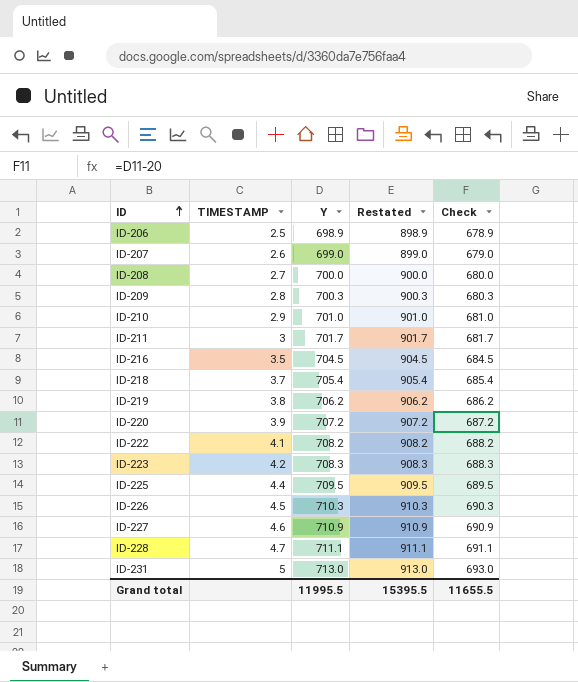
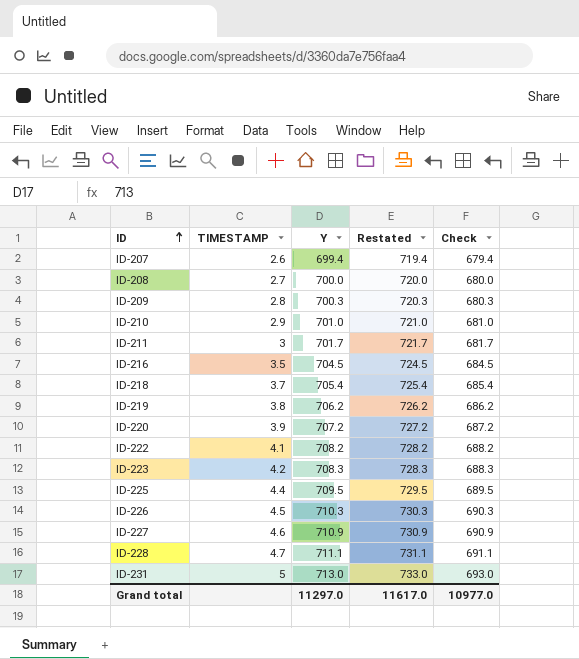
column Restated | formula: [Y] + 200 -> [Y] + 20
row ID-206: 2.5 | 698.9 | 898.9 | 678.9 -> none
ID-207 | Y: 699.0 -> 699.4
ID-207 | Check: 679.0 -> 679.4
Grand total | Y: 11995.5 -> 11297.0
Grand total | Restated: 15395.5 -> 11617.0
Grand total | Check: 11655.5 -> 10977.0

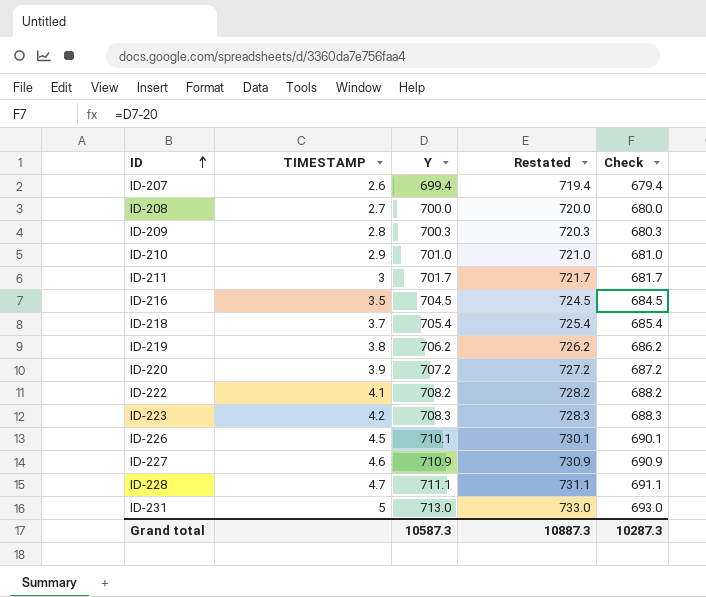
row ID-225: 4.4 | 709.5 | 729.5 | 689.5 -> none
ID-226 | Y: 710.3 -> 710.1
ID-226 | Restated: 730.3 -> 730.1
ID-226 | Check: 690.3 -> 690.1
Grand total | Y: 11297.0 -> 10587.3
Grand total | Restated: 11617.0 -> 10887.3
Grand total | Check: 10977.0 -> 10287.3

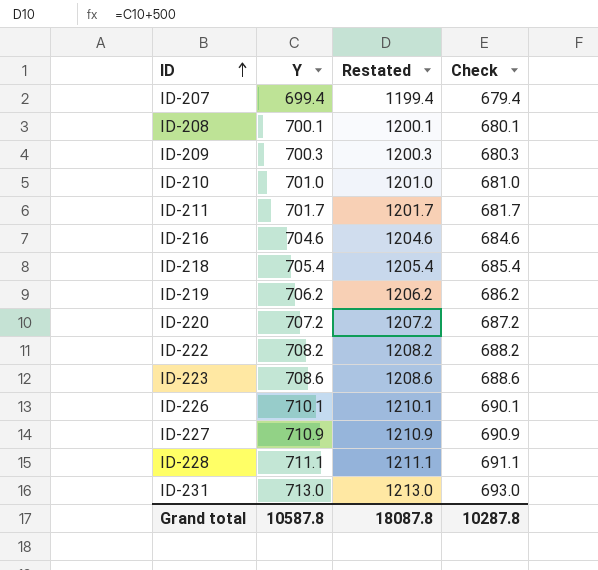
column TIMESTAMP | position: 2 -> none
column Restated | formula: [Y] + 20 -> [Y] + 500
ID-208 | Y: 700.0 -> 700.1
ID-208 | Check: 680.0 -> 680.1
ID-216 | Y: 704.5 -> 704.6
ID-216 | Check: 684.5 -> 684.6
ID-223 | Y: 708.3 -> 708.6
ID-223 | Check: 688.3 -> 688.6
Grand total | Y: 10587.3 -> 10587.8
Grand total | Restated: 10887.3 -> 18087.8
Grand total | Check: 10287.3 -> 10287.8

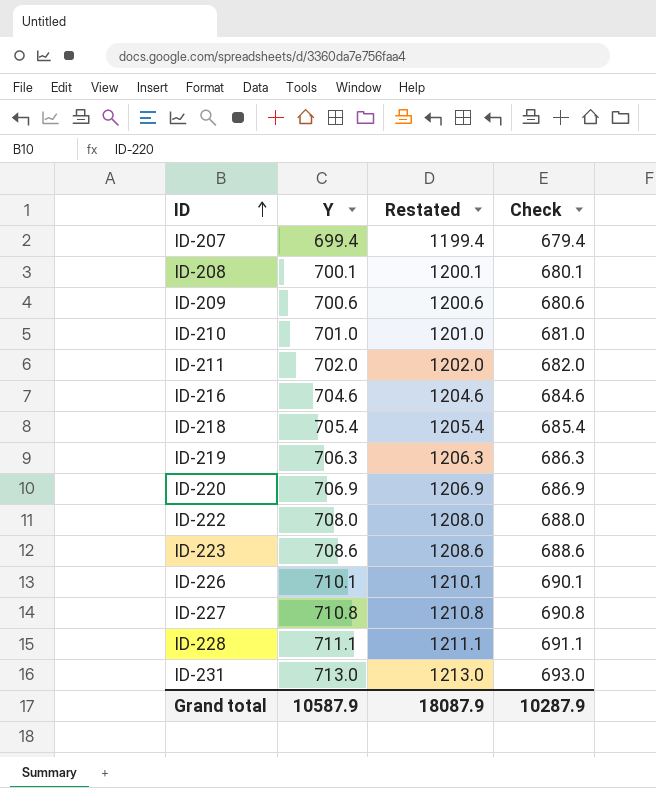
ID-209 | Y: 700.3 -> 700.6
ID-209 | Restated: 1200.3 -> 1200.6
ID-209 | Check: 680.3 -> 680.6
ID-211 | Y: 701.7 -> 702.0
ID-211 | Restated: 1201.7 -> 1202.0
ID-211 | Check: 681.7 -> 682.0
ID-219 | Y: 706.2 -> 706.3
ID-219 | Restated: 1206.2 -> 1206.3
ID-219 | Check: 686.2 -> 686.3
ID-220 | Y: 707.2 -> 706.9
ID-220 | Restated: 1207.2 -> 1206.9
ID-220 | Check: 687.2 -> 686.9
ID-222 | Y: 708.2 -> 708.0
ID-222 | Restated: 1208.2 -> 1208.0
ID-222 | Check: 688.2 -> 688.0
ID-227 | Y: 710.9 -> 710.8
ID-227 | Restated: 1210.9 -> 1210.8
ID-227 | Check: 690.9 -> 690.8
Grand total | Y: 10587.8 -> 10587.9
Grand total | Restated: 18087.8 -> 18087.9
Grand total | Check: 10287.8 -> 10287.9

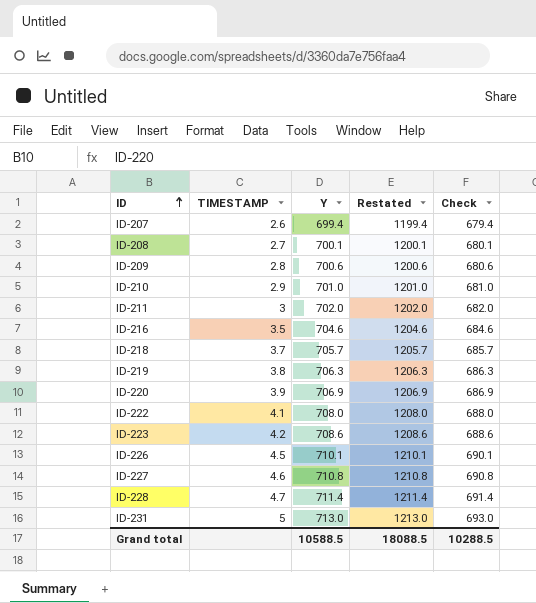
column TIMESTAMP | position: none -> 2
ID-218 | Y: 705.4 -> 705.7
ID-218 | Restated: 1205.4 -> 1205.7
ID-218 | Check: 685.4 -> 685.7
ID-228 | Y: 711.1 -> 711.4
ID-228 | Restated: 1211.1 -> 1211.4
ID-228 | Check: 691.1 -> 691.4
Grand total | Y: 10587.9 -> 10588.5
Grand total | Restated: 18087.9 -> 18088.5
Grand total | Check: 10287.9 -> 10288.5

